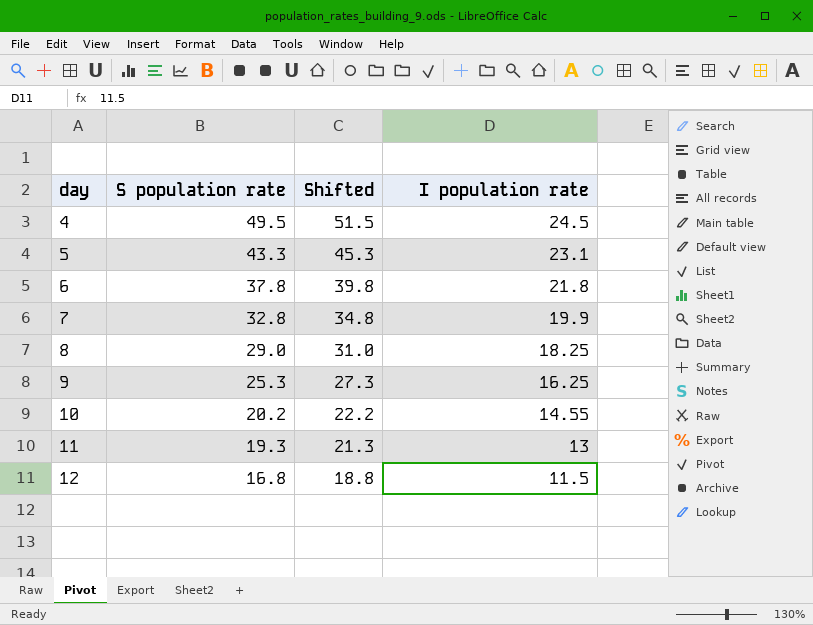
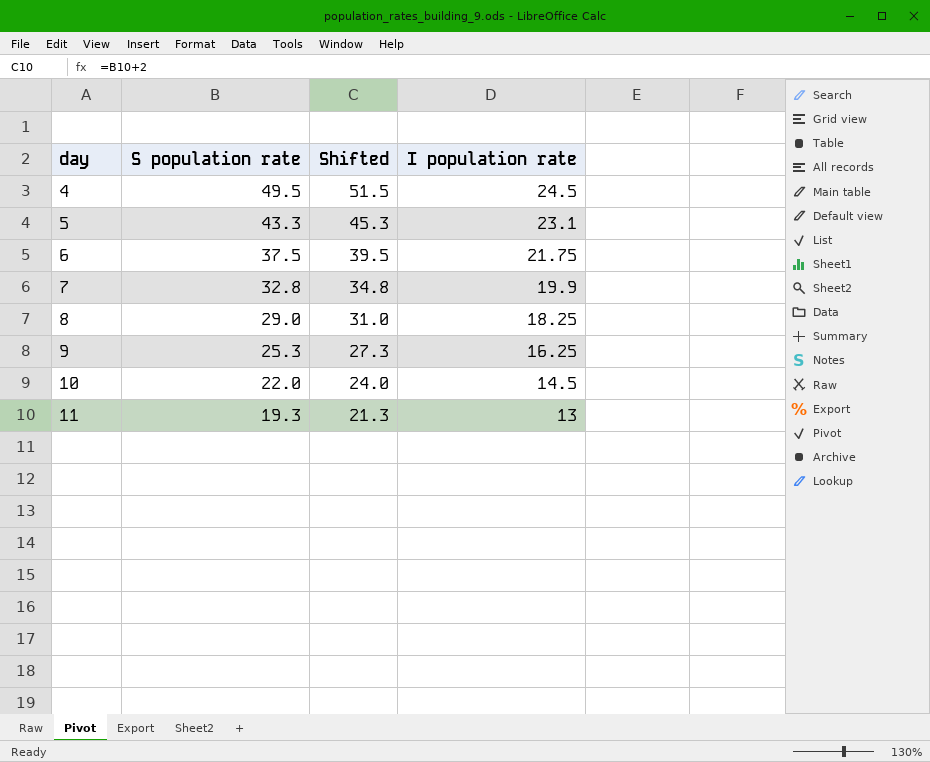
row 12: 16.8 | 18.8 | 11.5 -> none
6 | S population rate: 37.8 -> 37.5
6 | Shifted: 39.8 -> 39.5
6 | I population rate: 21.8 -> 21.75
10 | S population rate: 20.2 -> 22.0
10 | Shifted: 22.2 -> 24.0
10 | I population rate: 14.55 -> 14.5

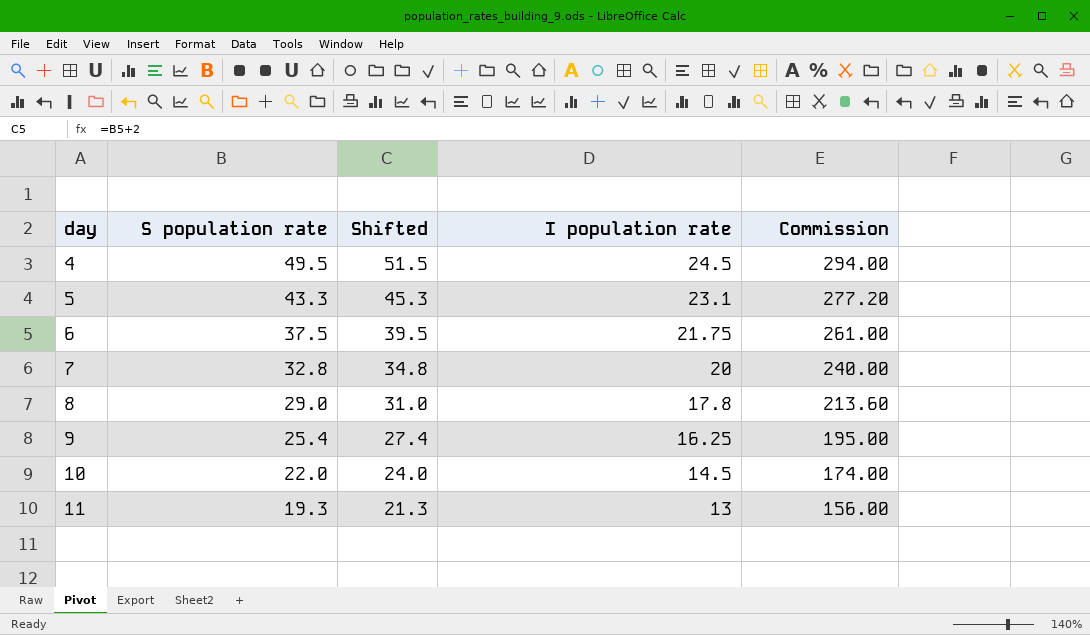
column Commission | formula: none -> [I population rate] * 12
7 | I population rate: 19.9 -> 20
8 | I population rate: 18.25 -> 17.8
9 | S population rate: 25.3 -> 25.4
9 | Shifted: 27.3 -> 27.4

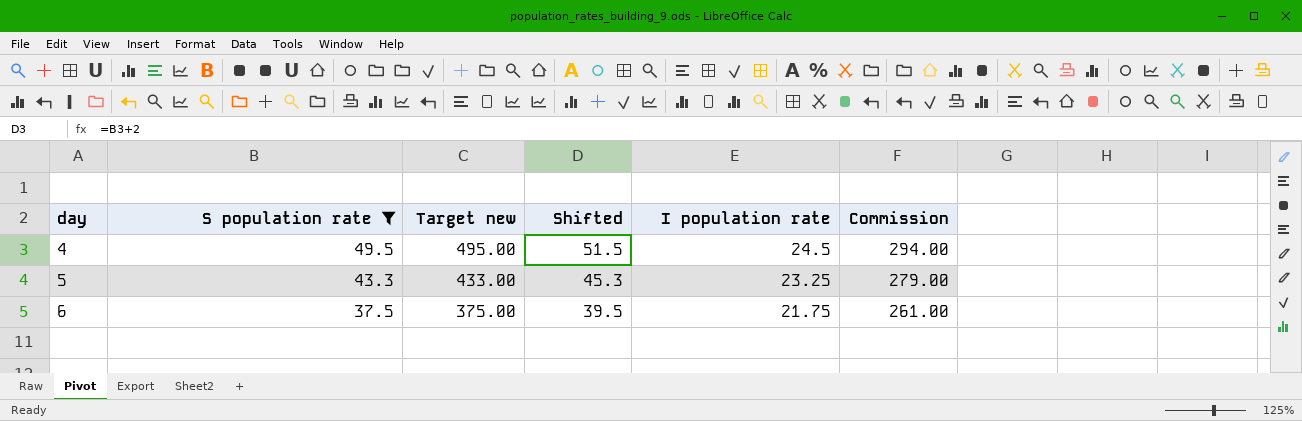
filter: none -> S population rate >= 37.5
column Target new | formula: none -> [S population rate] * 10
5 | I population rate: 23.1 -> 23.25
5 | Commission: 277.20 -> 279.00

